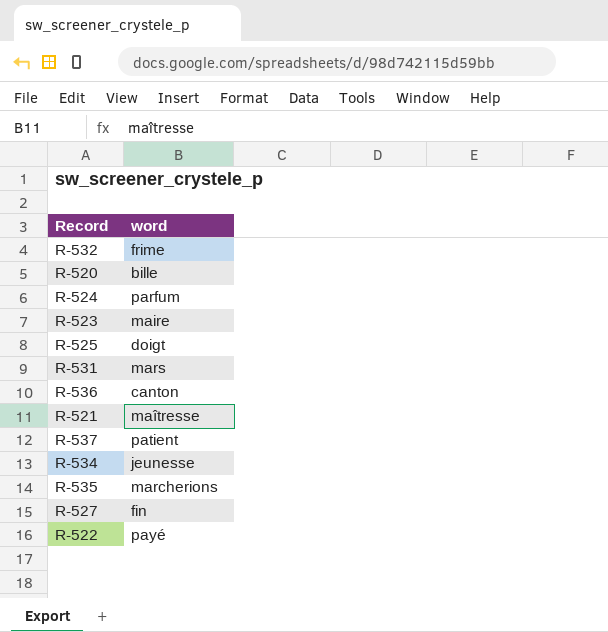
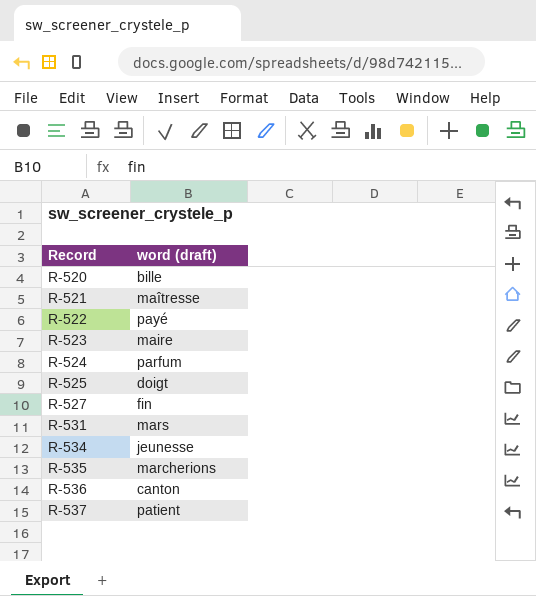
row order: none -> Record ascending
column name: word -> word (draft)
row R-532: frime -> none

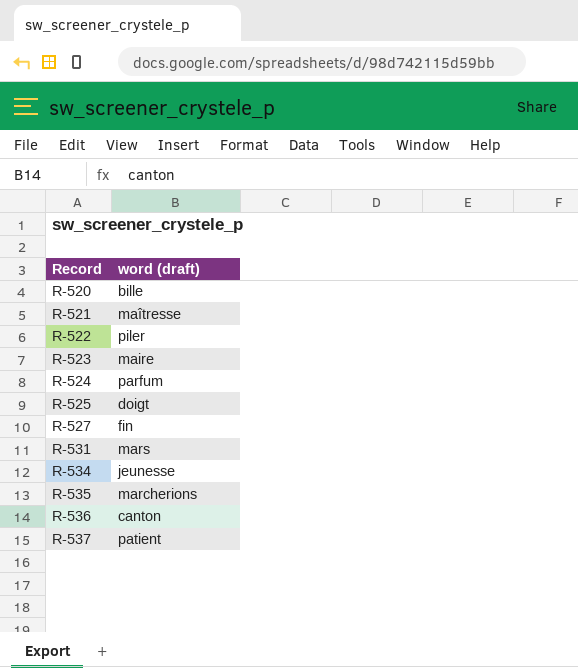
R-522 | word (draft): payé -> piler

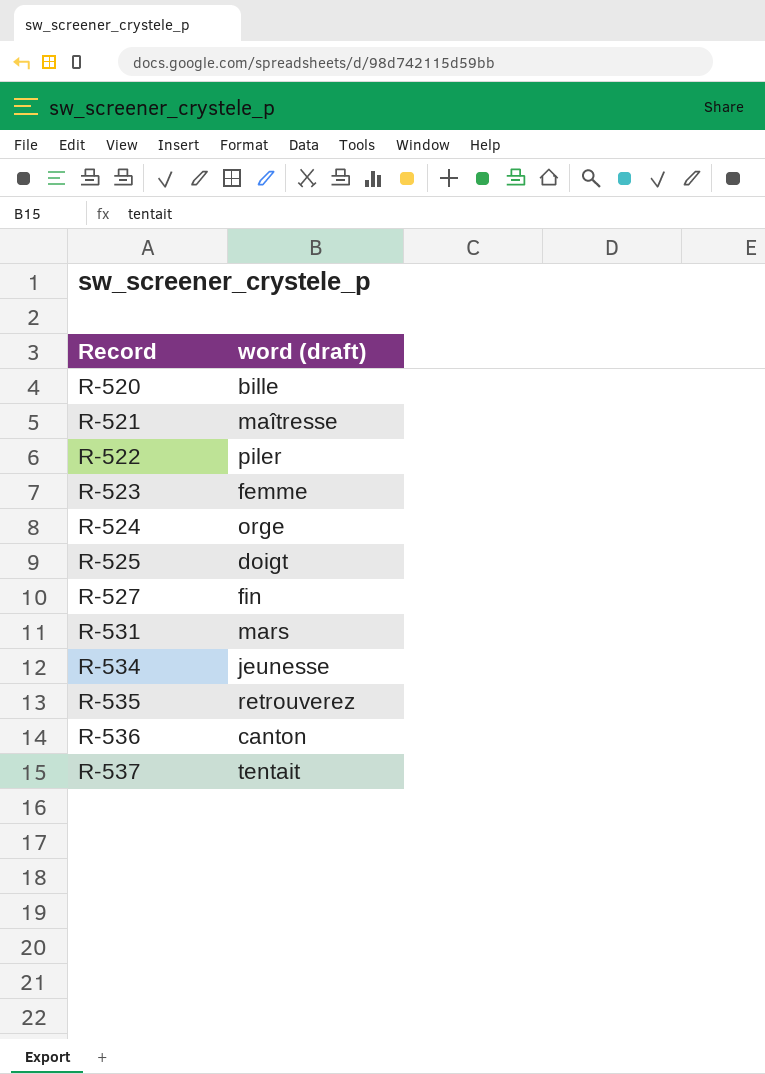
R-523 | word (draft): maire -> femme
R-524 | word (draft): parfum -> orge
R-535 | word (draft): marcherions -> retrouverez
R-537 | word (draft): patient -> tentait

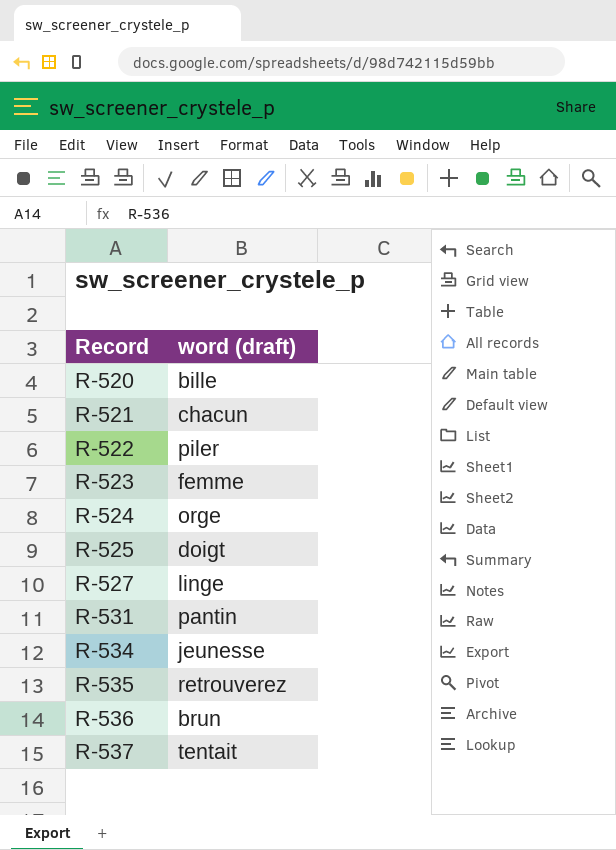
R-521 | word (draft): maîtresse -> chacun
R-527 | word (draft): fin -> linge
R-531 | word (draft): mars -> pantin
R-536 | word (draft): canton -> brun

